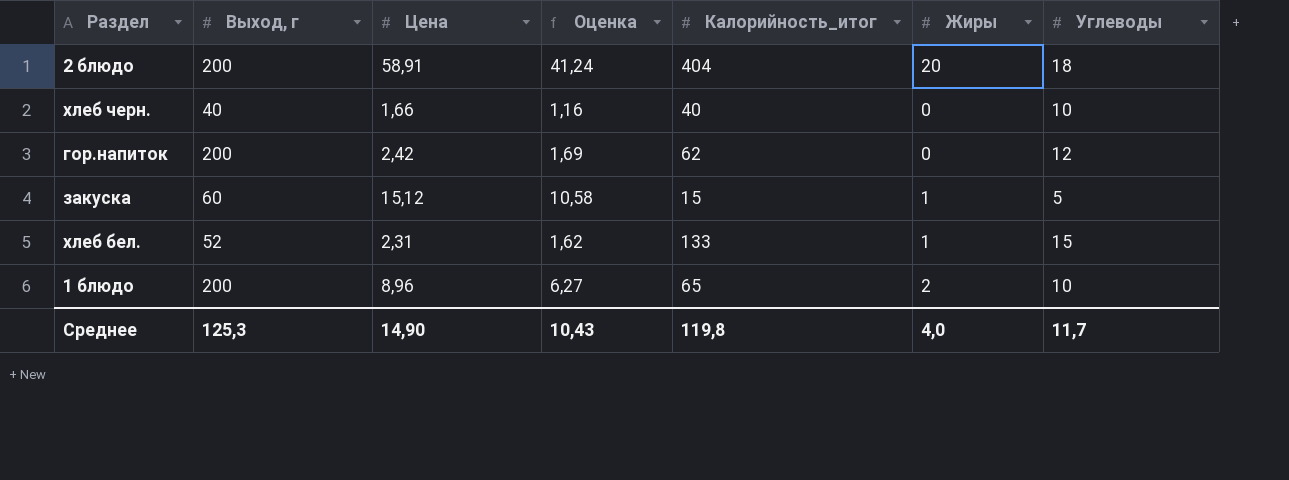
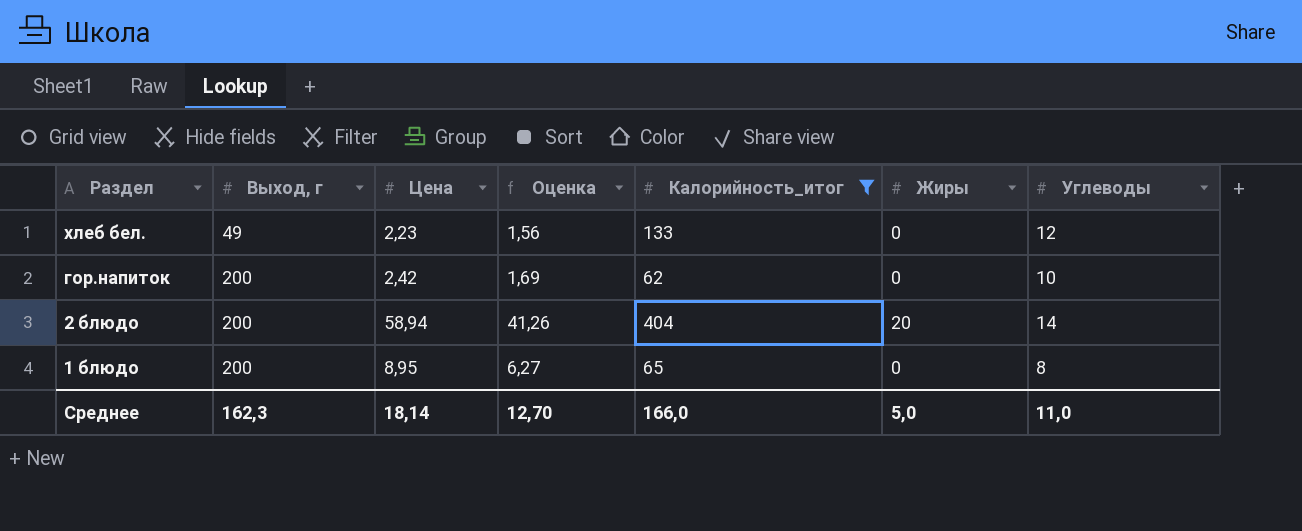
filter: none -> Калорийность_итог >= 62
row order: none -> Раздел descending
хлеб бел. | Выход, г: 52 -> 49
хлеб бел. | Цена: 2,31 -> 2,23
хлеб бел. | Оценка: 1,62 -> 1,56
хлеб бел. | Жиры: 1 -> 0
хлеб бел. | Углеводы: 15 -> 12
гор.напиток | Углеводы: 12 -> 10
2 блюдо | Цена: 58,91 -> 58,94
2 блюдо | Оценка: 41,24 -> 41,26
2 блюдо | Углеводы: 18 -> 14
1 блюдо | Цена: 8,96 -> 8,95
1 блюдо | Жиры: 2 -> 0
1 блюдо | Углеводы: 10 -> 8
Среднее | Выход, г: 125,3 -> 162,3
Среднее | Цена: 14,90 -> 18,14
Среднее | Оценка: 10,43 -> 12,70
Среднее | Калорийность_итог: 119,8 -> 166,0
Среднее | Жиры: 4,0 -> 5,0
Среднее | Углеводы: 11,7 -> 11,0

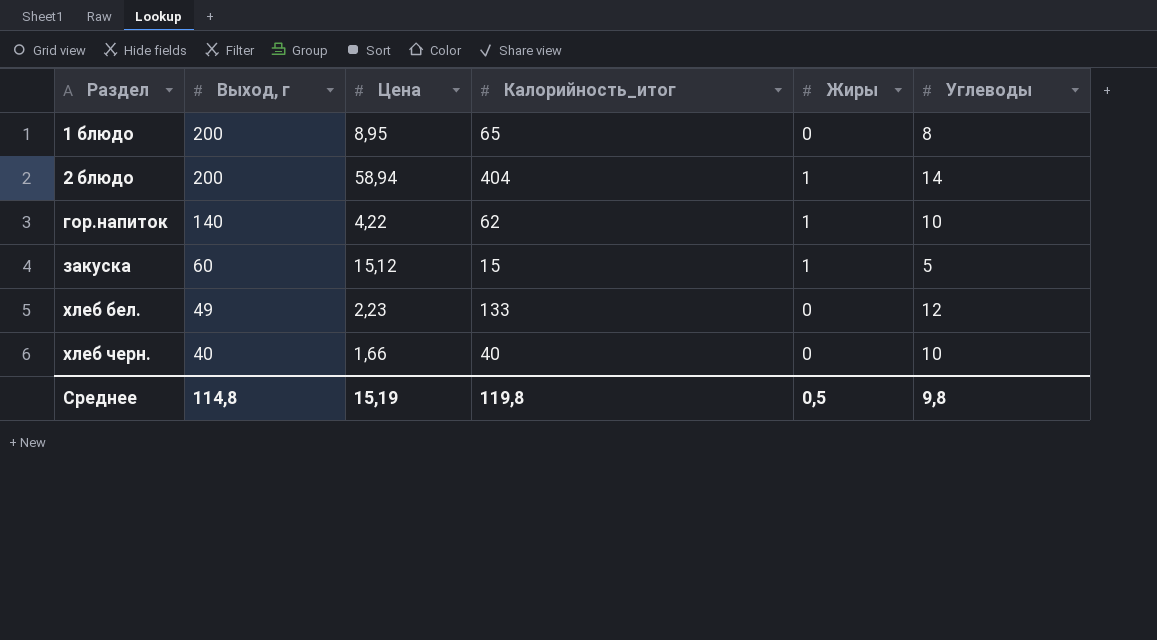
filter: Калорийность_итог >= 62 -> none
row order: Раздел descending -> Раздел ascending
column Оценка | formula: [Цена] * 0,7 -> none
2 блюдо | Жиры: 20 -> 1
гор.напиток | Выход, г: 200 -> 140
гор.напиток | Цена: 2,42 -> 4,22
гор.напиток | Жиры: 0 -> 1
Среднее | Выход, г: 162,3 -> 114,8
Среднее | Цена: 18,14 -> 15,19
Среднее | Калорийность_итог: 166,0 -> 119,8
Среднее | Жиры: 5,0 -> 0,5
Среднее | Углеводы: 11,0 -> 9,8

